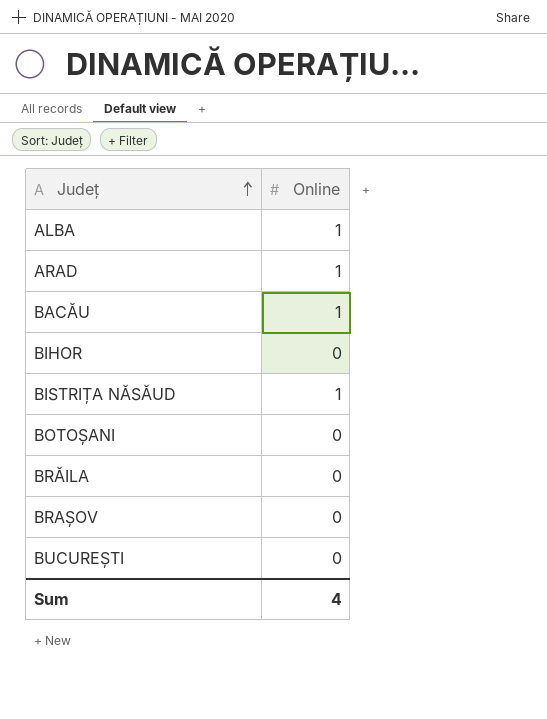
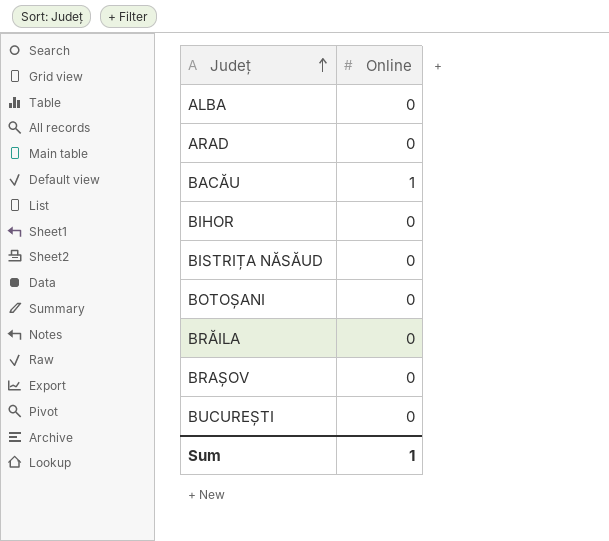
ALBA | Online: 1 -> 0
ARAD | Online: 1 -> 0
BISTRIȚA NĂSĂUD | Online: 1 -> 0
Sum | Online: 4 -> 1

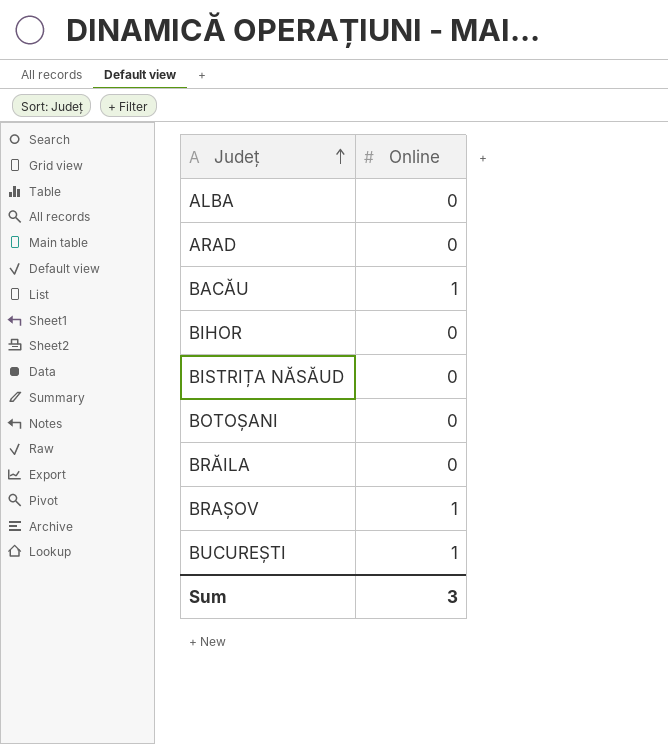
BRAȘOV | Online: 0 -> 1
BUCUREȘTI | Online: 0 -> 1
Sum | Online: 1 -> 3

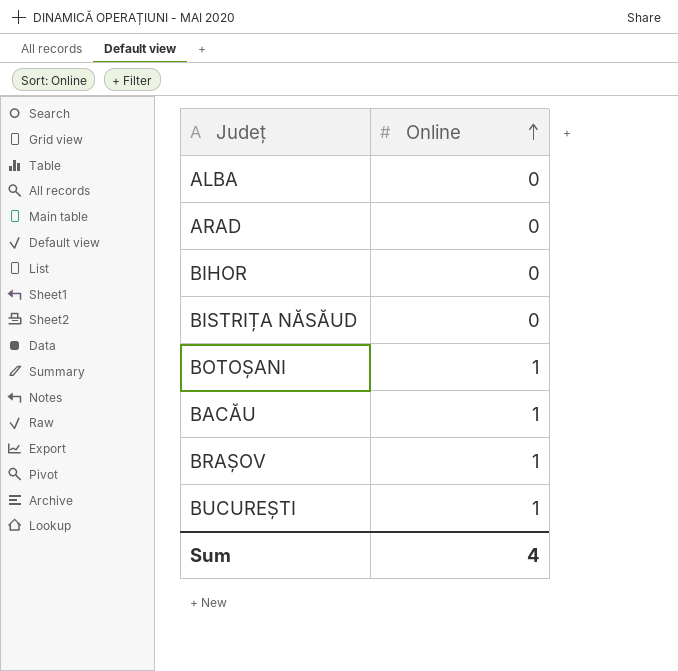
row order: Județ ascending -> Online ascending
row BRĂILA: 0 -> none
BOTOȘANI | Online: 0 -> 1
Sum | Online: 3 -> 4

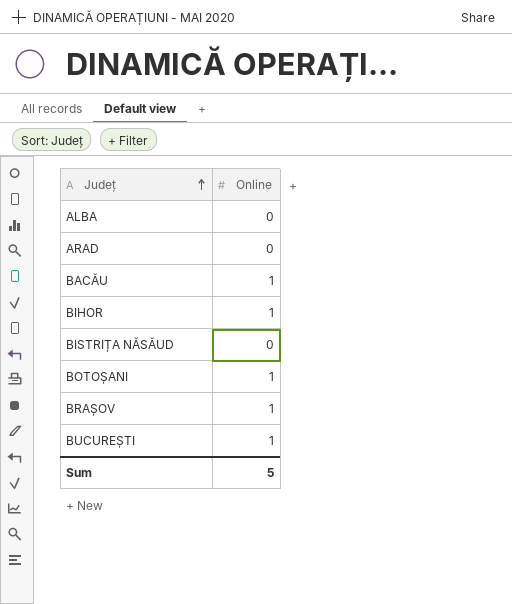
row order: Online ascending -> Județ ascending
BIHOR | Online: 0 -> 1
Sum | Online: 4 -> 5

